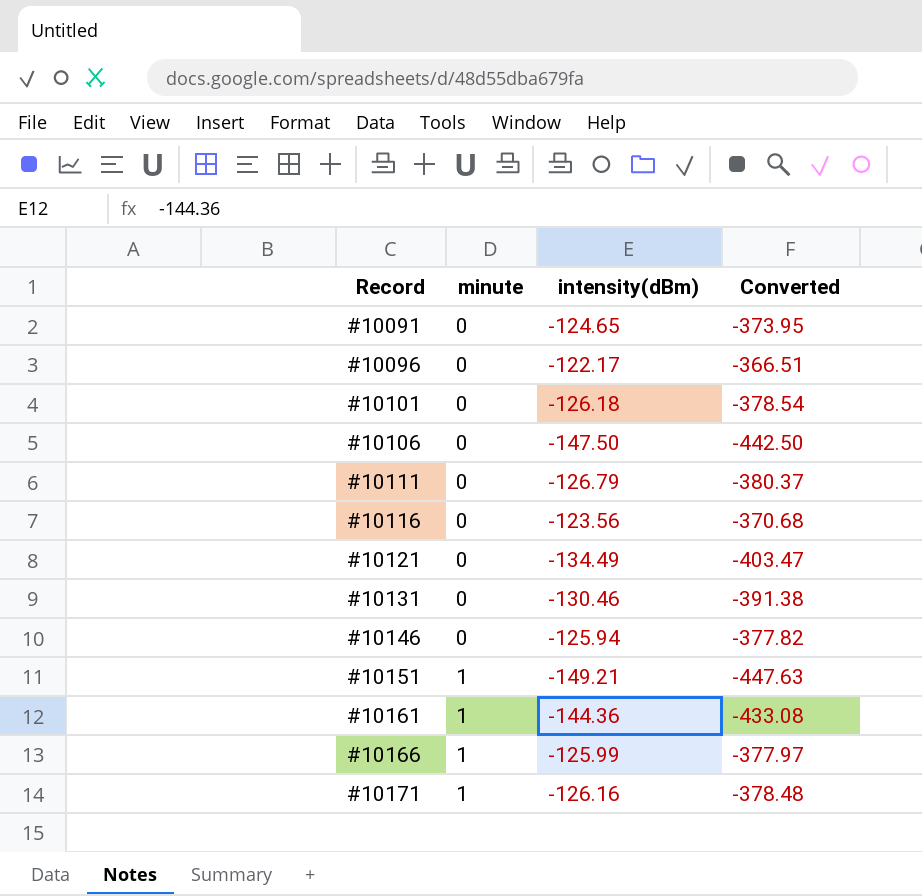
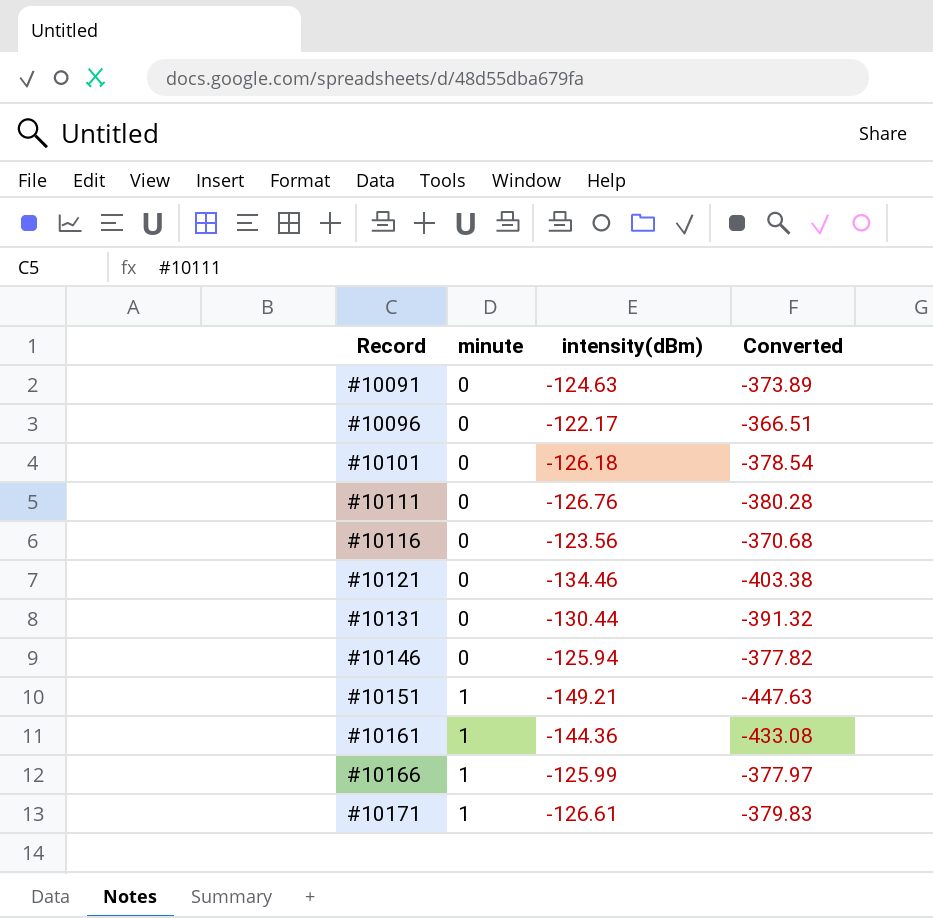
row #10106: 0 | -147.50 | -442.50 -> none
#10091 | intensity(dBm): -124.65 -> -124.63
#10091 | Converted: -373.95 -> -373.89
#10111 | intensity(dBm): -126.79 -> -126.76
#10111 | Converted: -380.37 -> -380.28
#10121 | intensity(dBm): -134.49 -> -134.46
#10121 | Converted: -403.47 -> -403.38
#10131 | intensity(dBm): -130.46 -> -130.44
#10131 | Converted: -391.38 -> -391.32
#10171 | intensity(dBm): -126.16 -> -126.61
#10171 | Converted: -378.48 -> -379.83

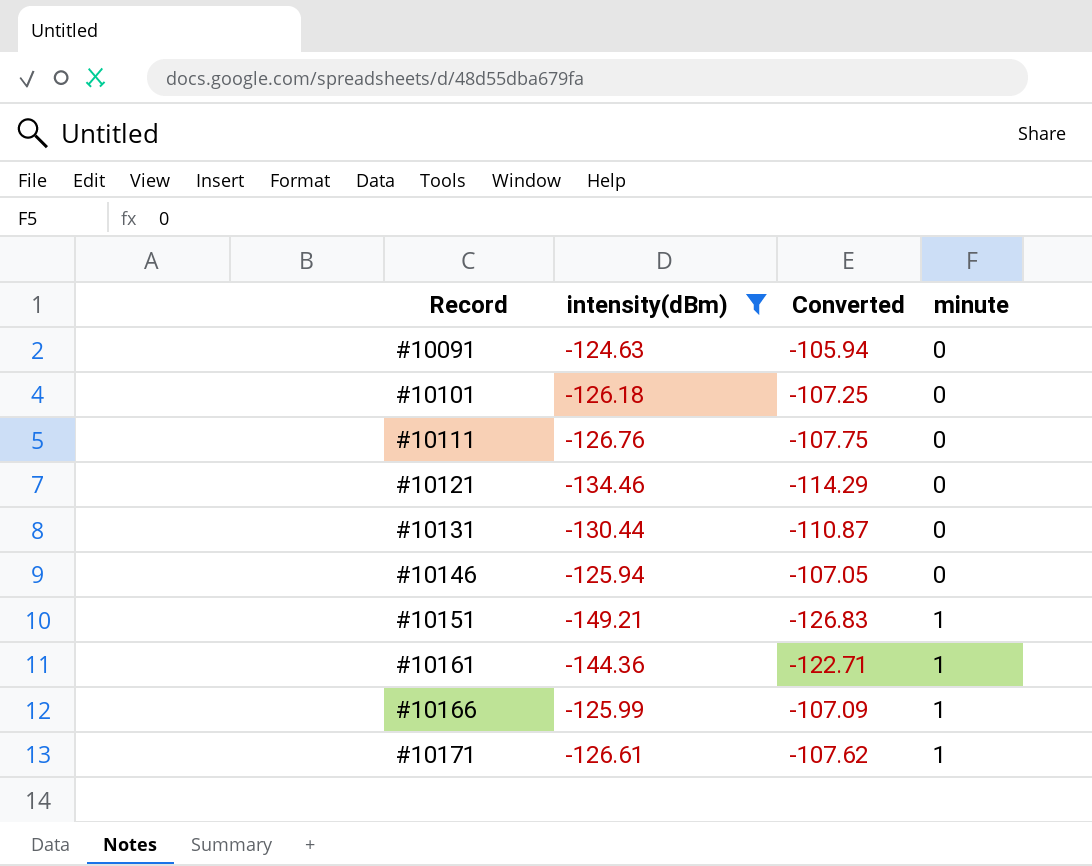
filter: none -> intensity(dBm) <= -124.63
column Converted | formula: [intensity(dBm)] * 3 -> [intensity(dBm)] * 0.85
column minute | position: 2 -> 4

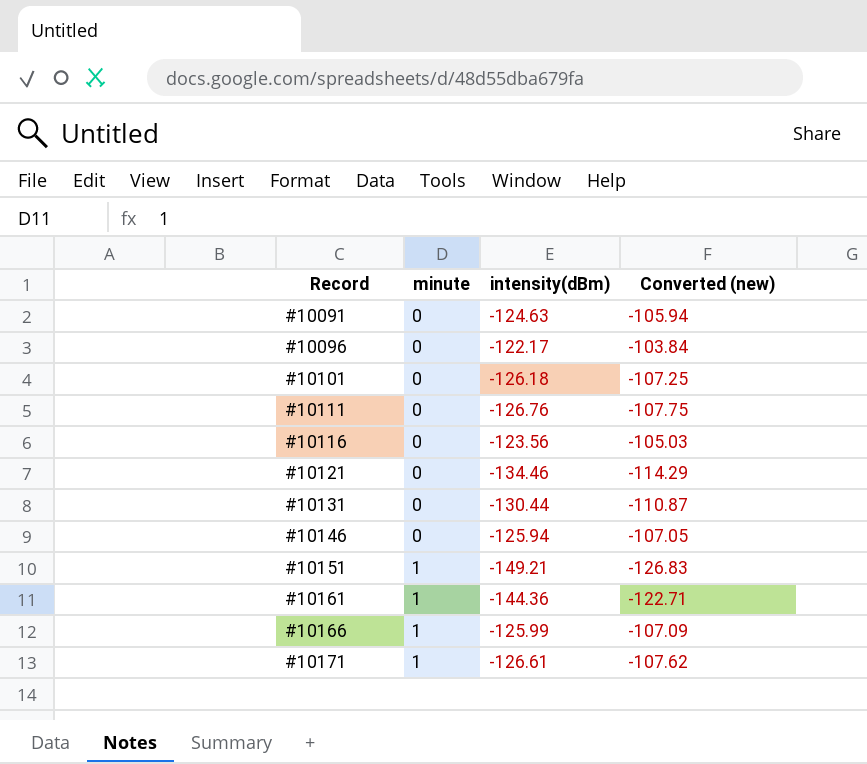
filter: intensity(dBm) <= -124.63 -> none
column minute | position: 4 -> 2
column name: Converted -> Converted (new)

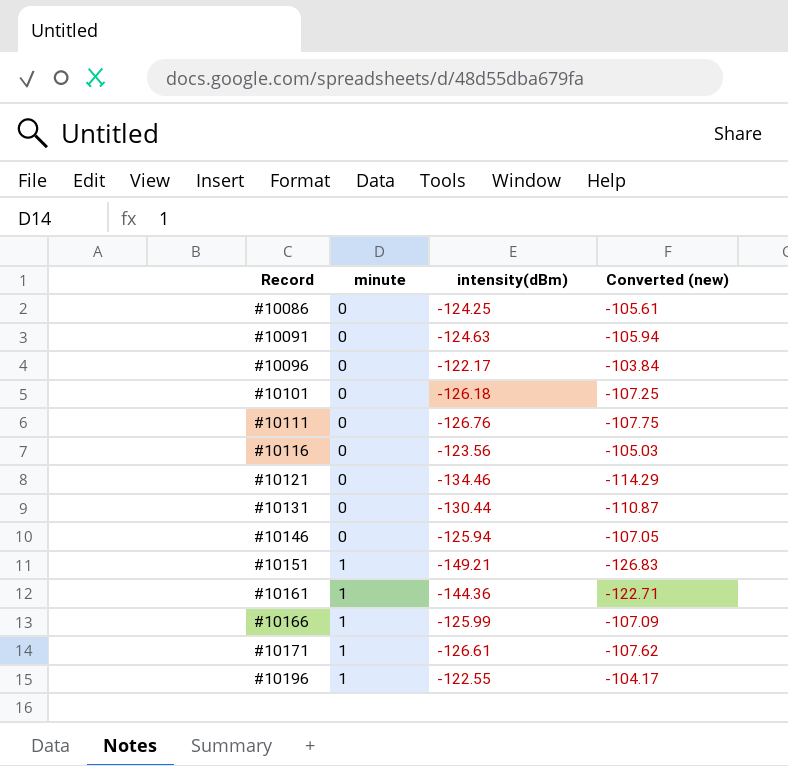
row #10086: none -> 0 | -124.25 | -105.61
row #10196: none -> 1 | -122.55 | -104.17

